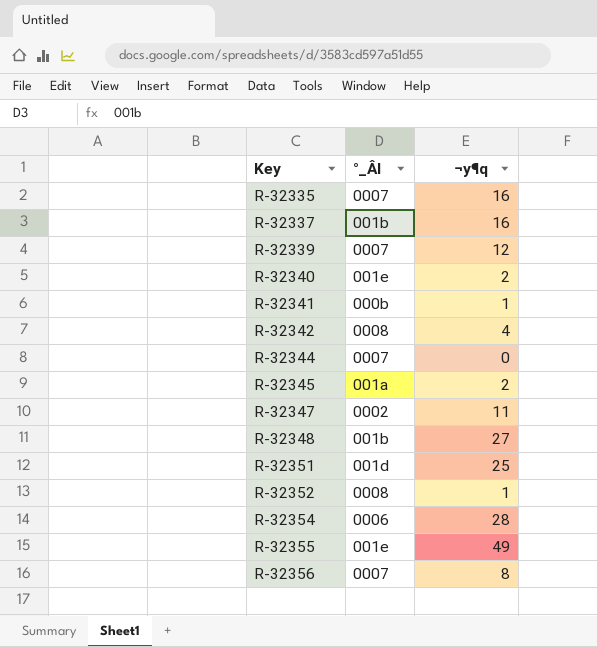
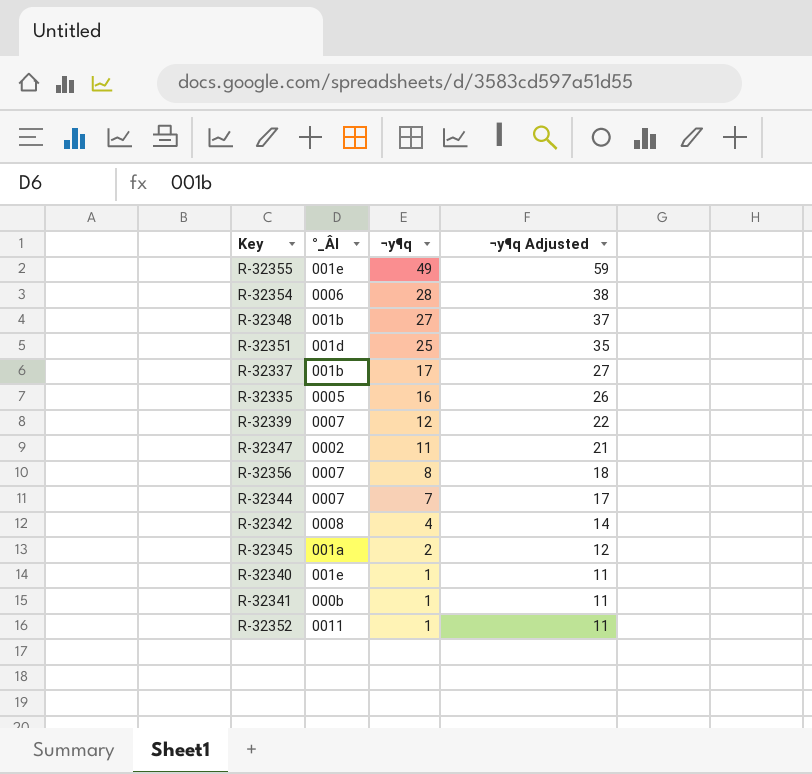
row order: Key ascending -> ¬y¶q descending
column ¬y¶q Adjusted | formula: none -> [¬y¶q] + 10
R-32337 | ¬y¶q: 16 -> 17
R-32335 | °_ÂI: 0007 -> 0005
R-32344 | ¬y¶q: 0 -> 7
R-32340 | ¬y¶q: 2 -> 1
R-32352 | °_ÂI: 0008 -> 0011

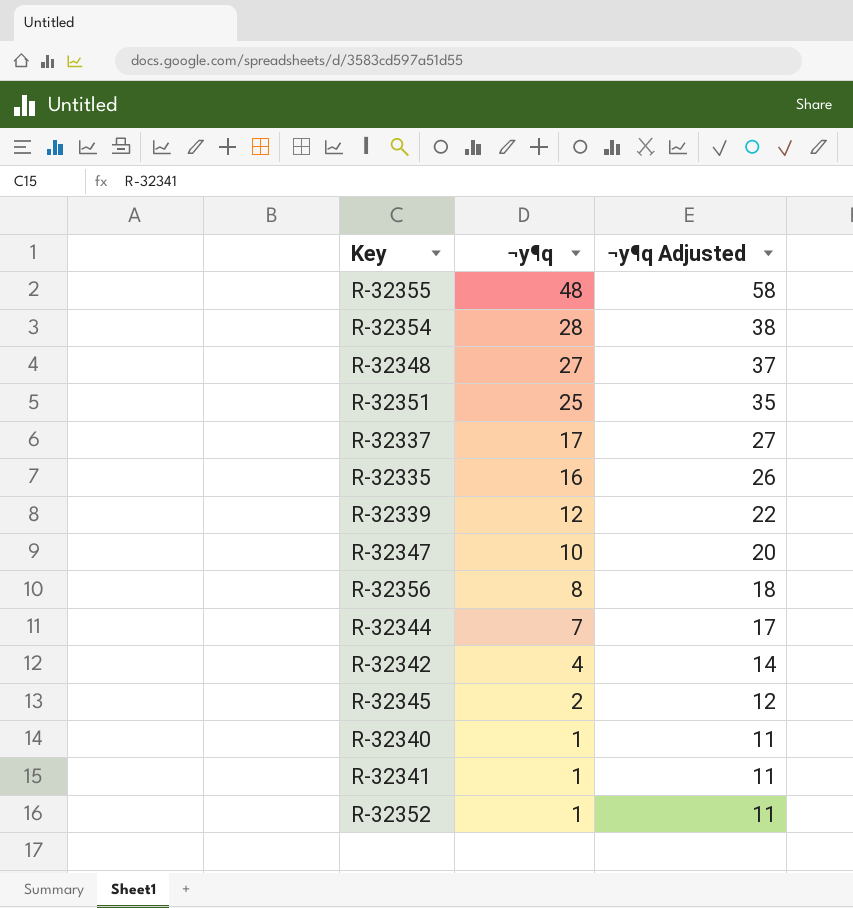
column °_ÂI | position: 2 -> none
R-32355 | ¬y¶q: 49 -> 48
R-32355 | ¬y¶q Adjusted: 59 -> 58
R-32347 | ¬y¶q: 11 -> 10
R-32347 | ¬y¶q Adjusted: 21 -> 20

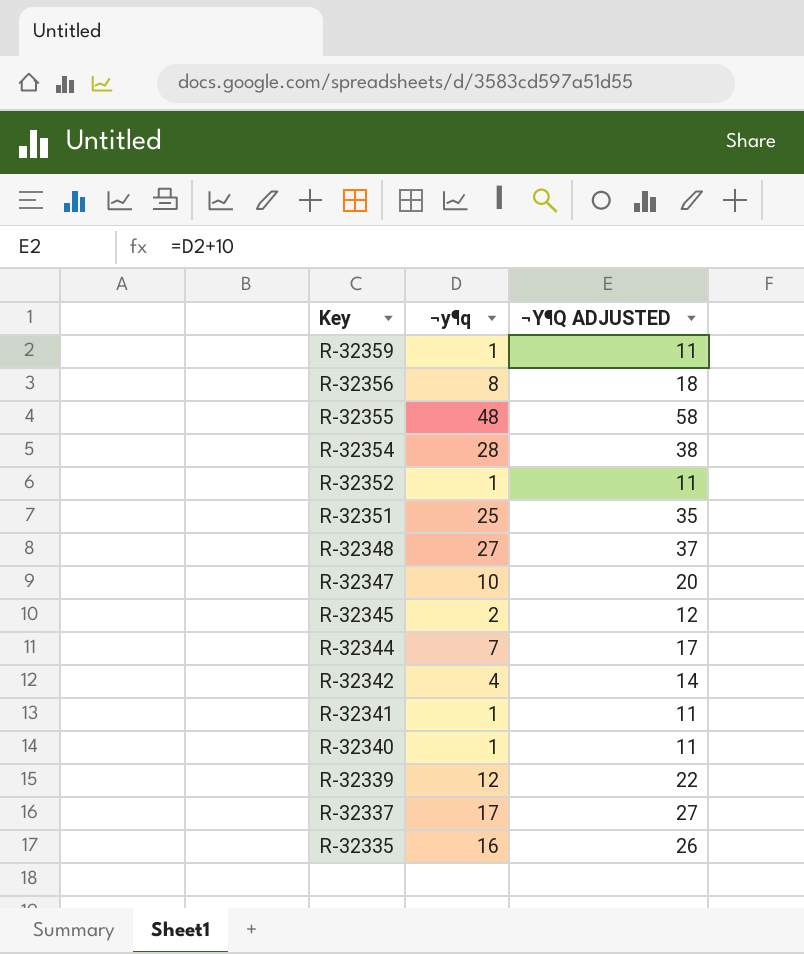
row order: ¬y¶q descending -> Key descending
column name: ¬y¶q Adjusted -> ¬Y¶Q ADJUSTED
row R-32359: none -> 1 | 11

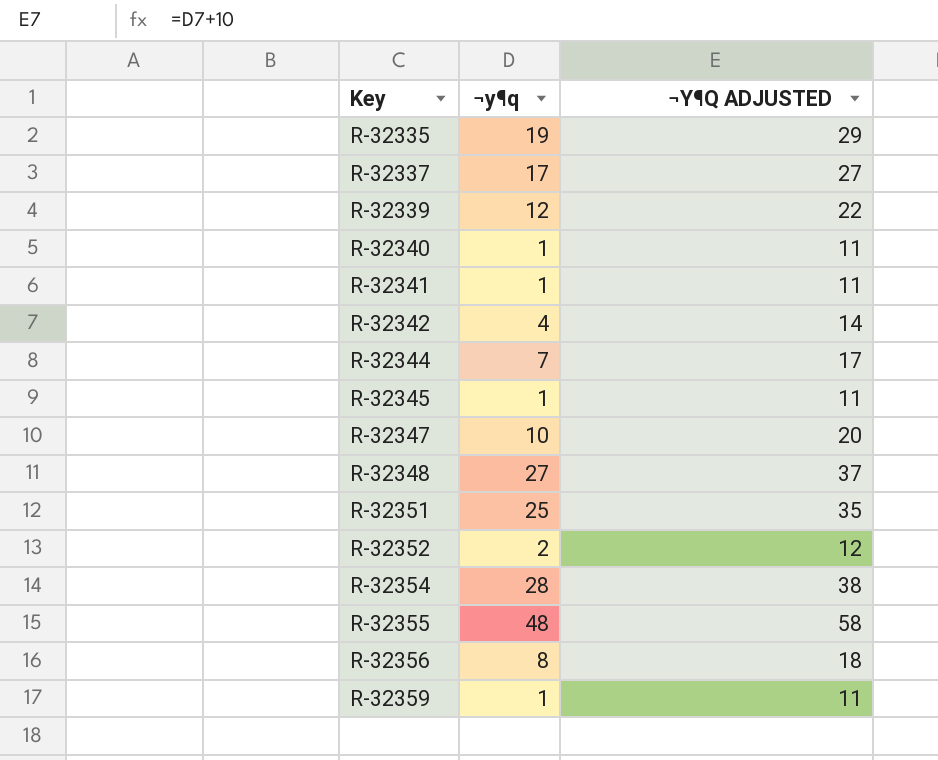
row order: Key descending -> Key ascending
R-32335 | ¬y¶q: 16 -> 19
R-32335 | ¬Y¶Q ADJUSTED: 26 -> 29
R-32345 | ¬y¶q: 2 -> 1
R-32345 | ¬Y¶Q ADJUSTED: 12 -> 11
R-32352 | ¬y¶q: 1 -> 2
R-32352 | ¬Y¶Q ADJUSTED: 11 -> 12

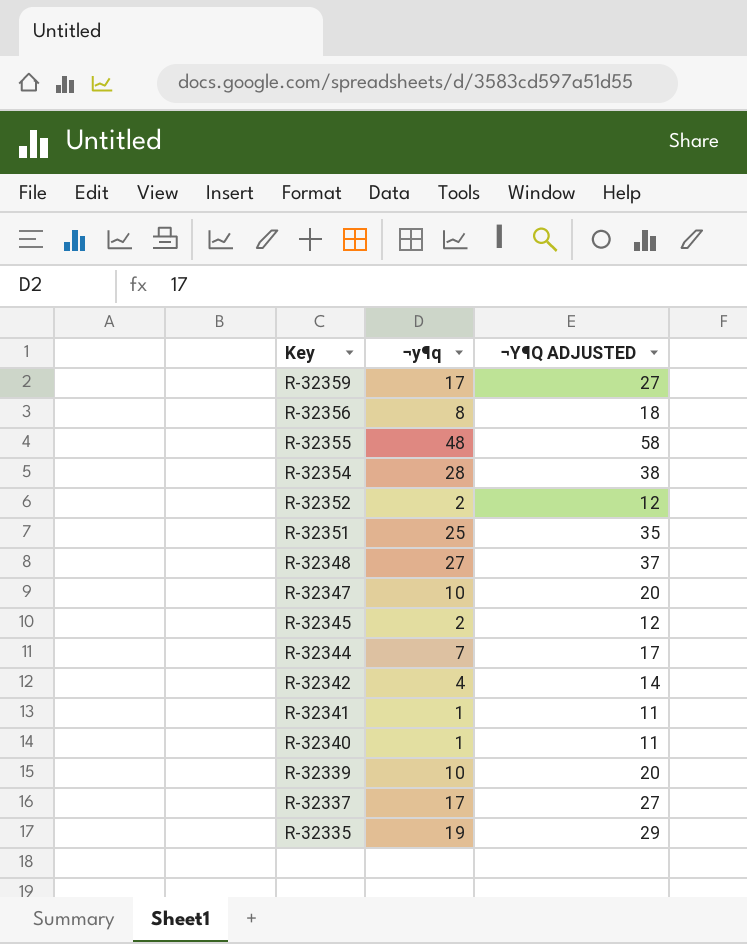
row order: Key ascending -> Key descending
R-32359 | ¬y¶q: 1 -> 17
R-32359 | ¬Y¶Q ADJUSTED: 11 -> 27
R-32345 | ¬y¶q: 1 -> 2
R-32345 | ¬Y¶Q ADJUSTED: 11 -> 12
R-32339 | ¬y¶q: 12 -> 10
R-32339 | ¬Y¶Q ADJUSTED: 22 -> 20

